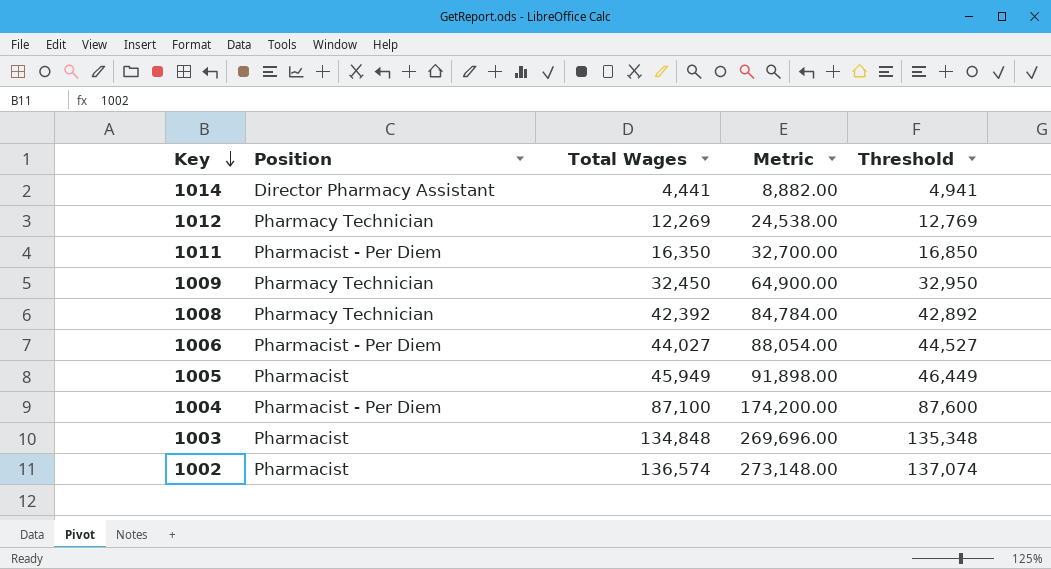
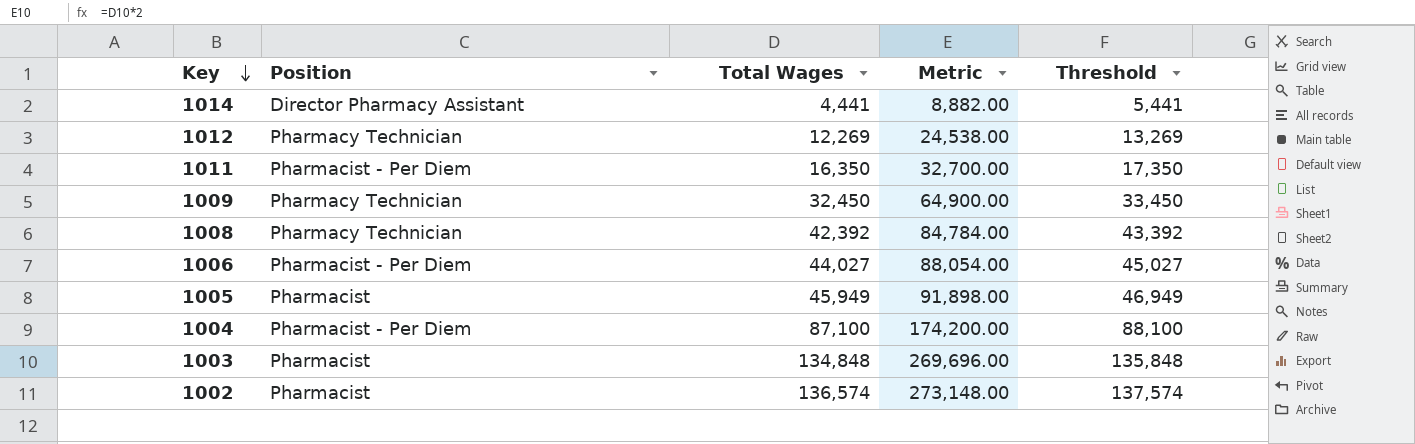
column Threshold | formula: [Total Wages] + 500 -> [Total Wages] + 1000

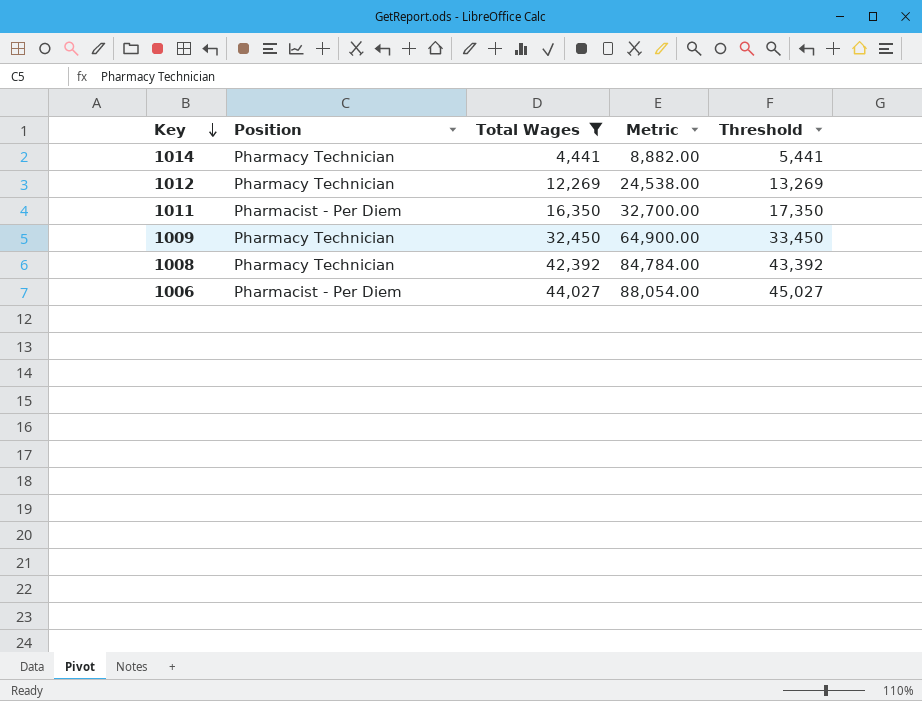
filter: none -> Total Wages <= 44,027
1014 | Position: Director Pharmacy Assistant -> Pharmacy Technician

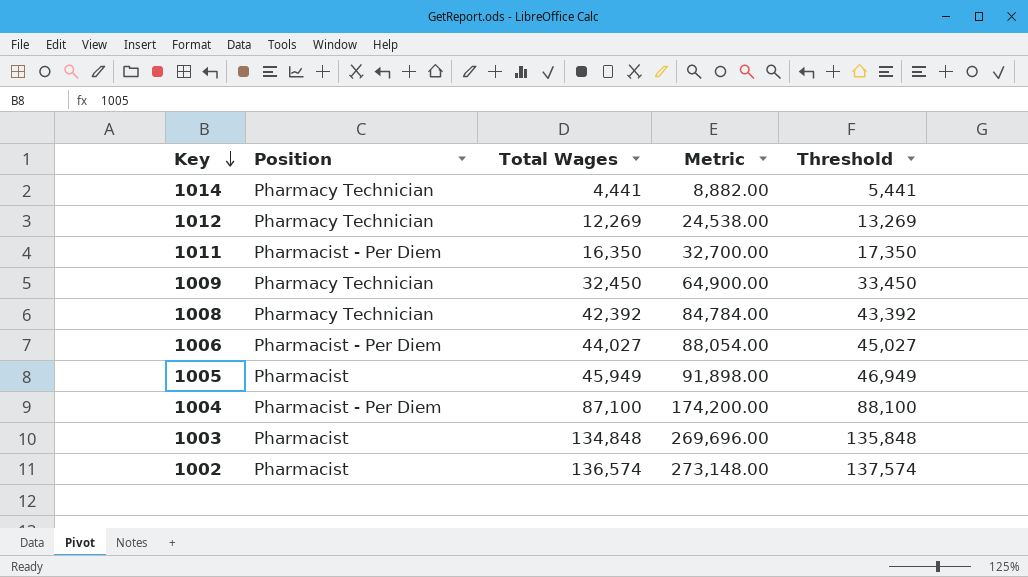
filter: Total Wages <= 44,027 -> none

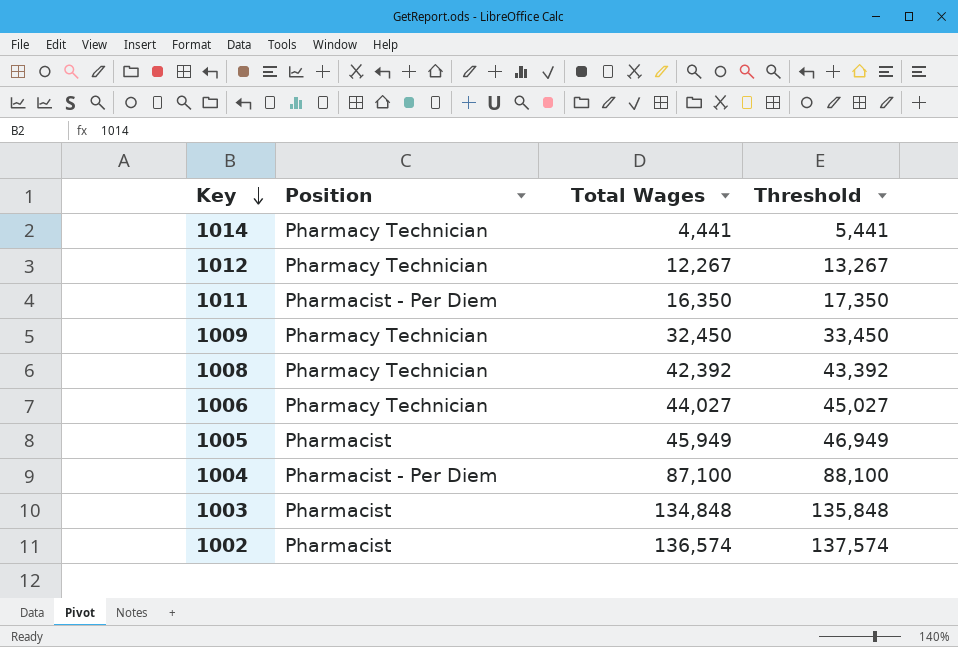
column Metric | formula: [Total Wages] * 2 -> none
1012 | Total Wages: 12,269 -> 12,267
1012 | Threshold: 13,269 -> 13,267
1006 | Position: Pharmacist - Per Diem -> Pharmacy Technician

